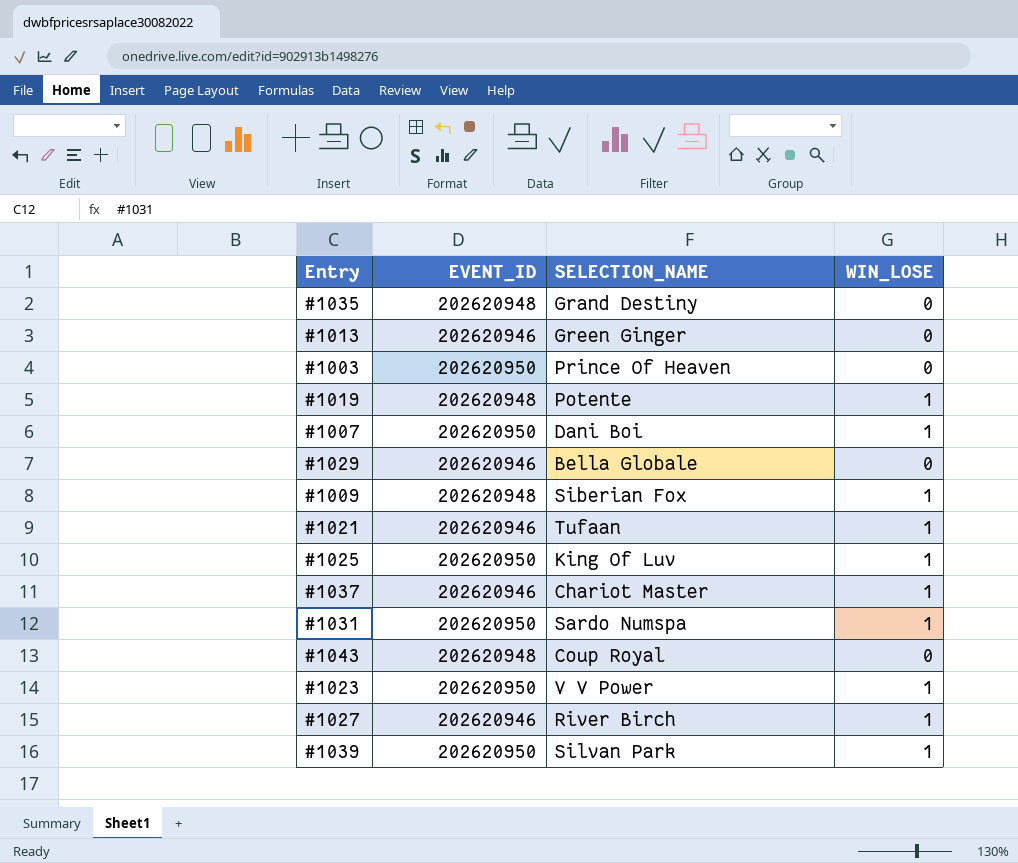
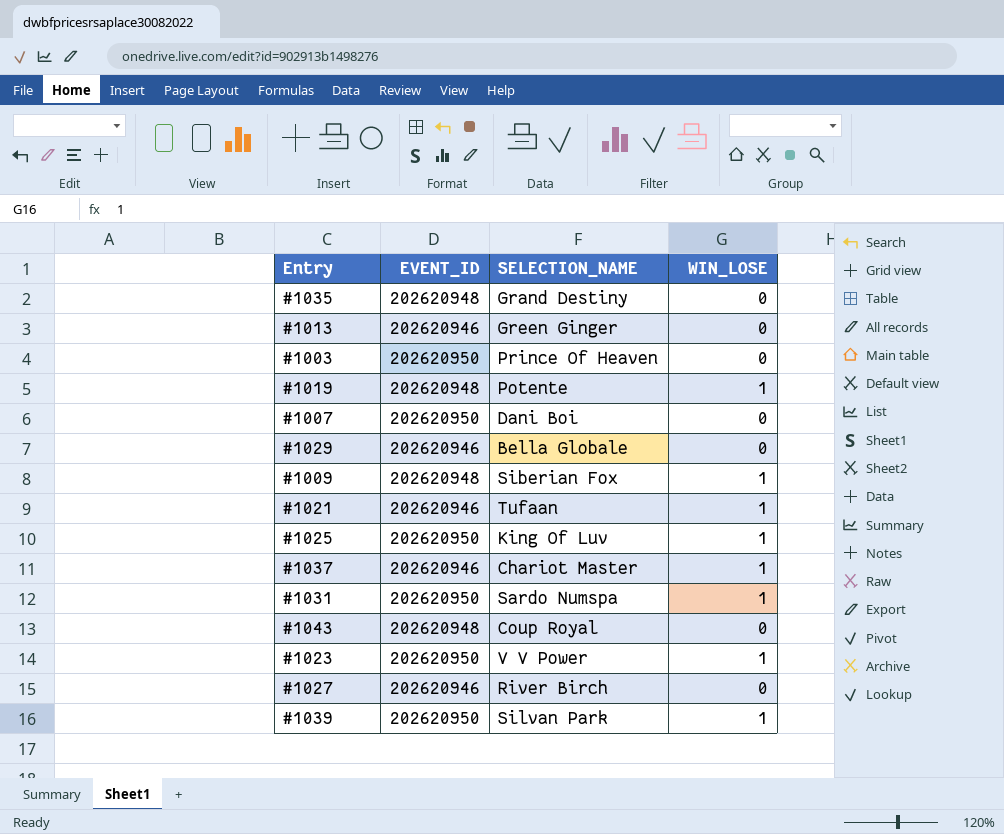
#1007 | WIN_LOSE: 1 -> 0
#1027 | WIN_LOSE: 1 -> 0

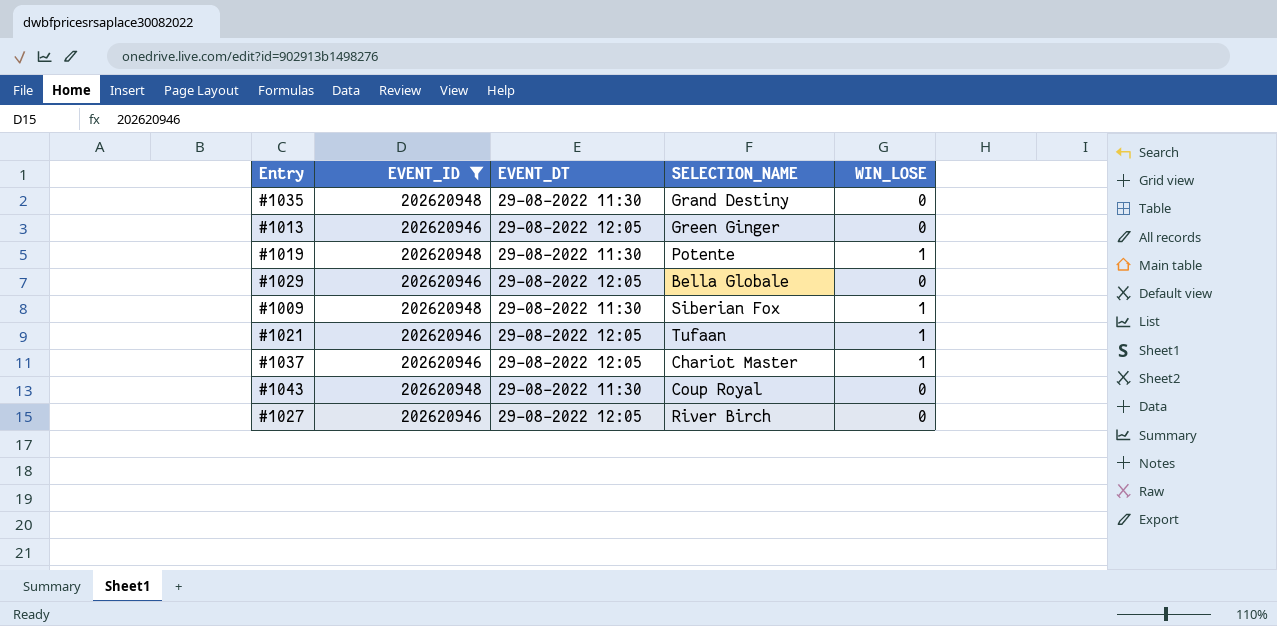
filter: none -> EVENT_ID != 202620950
column EVENT_DT | position: none -> 3

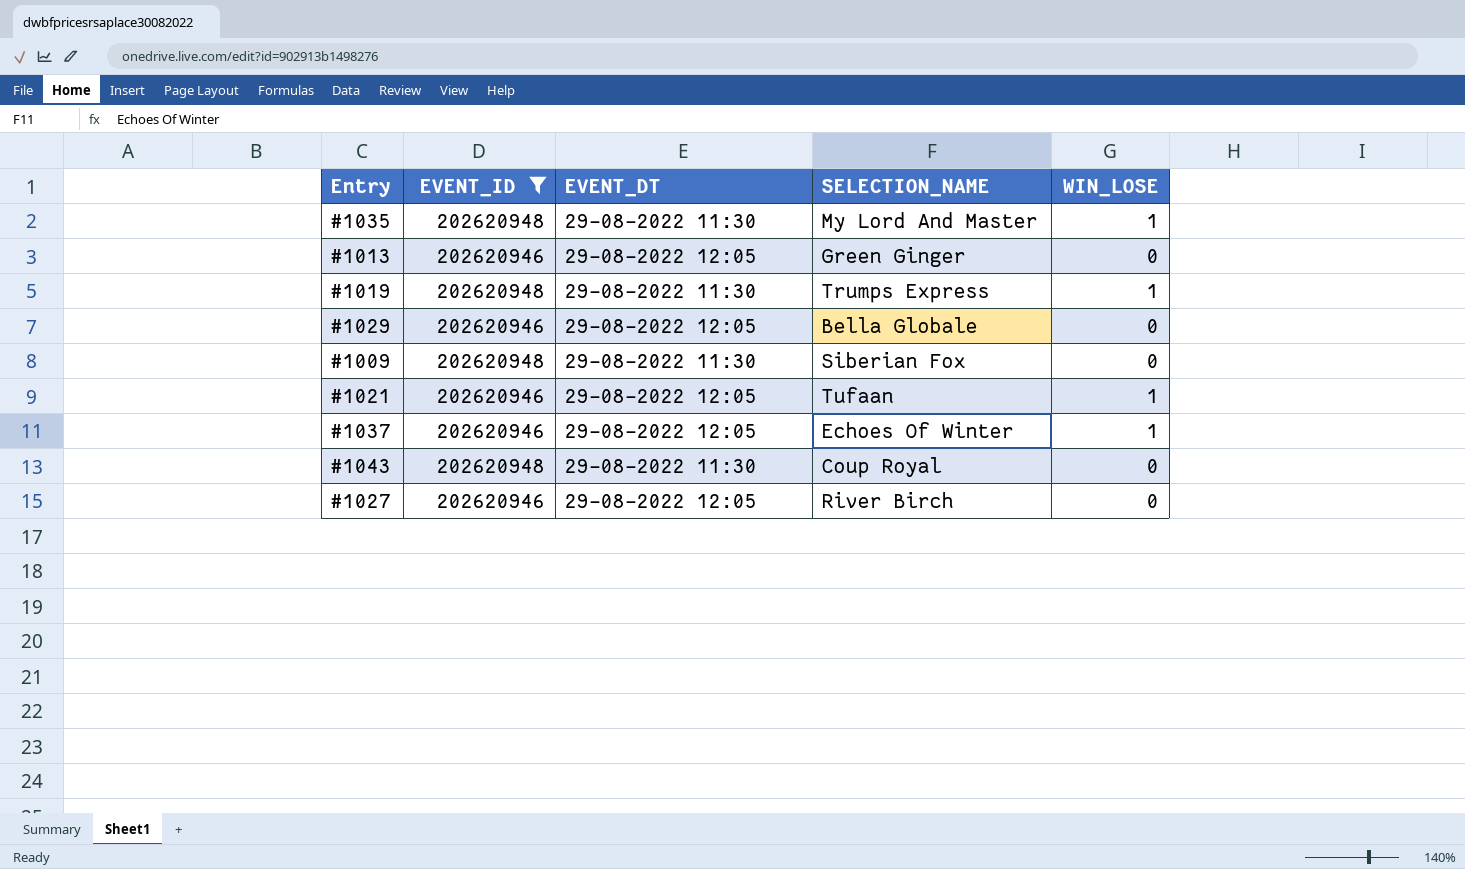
#1035 | SELECTION_NAME: Grand Destiny -> My Lord And Master
#1035 | WIN_LOSE: 0 -> 1
#1019 | SELECTION_NAME: Potente -> Trumps Express
#1009 | WIN_LOSE: 1 -> 0
#1037 | SELECTION_NAME: Chariot Master -> Echoes Of Winter

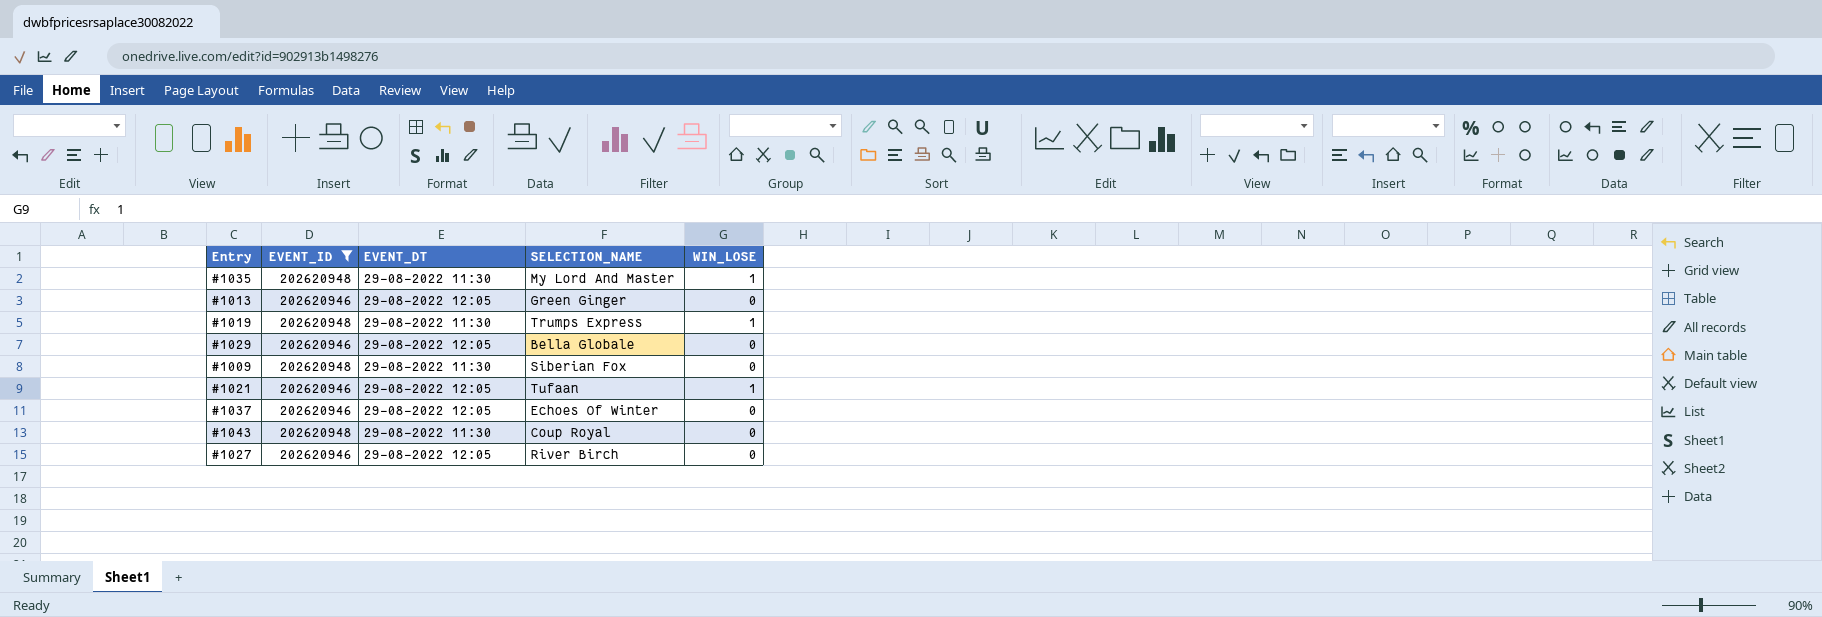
#1037 | WIN_LOSE: 1 -> 0

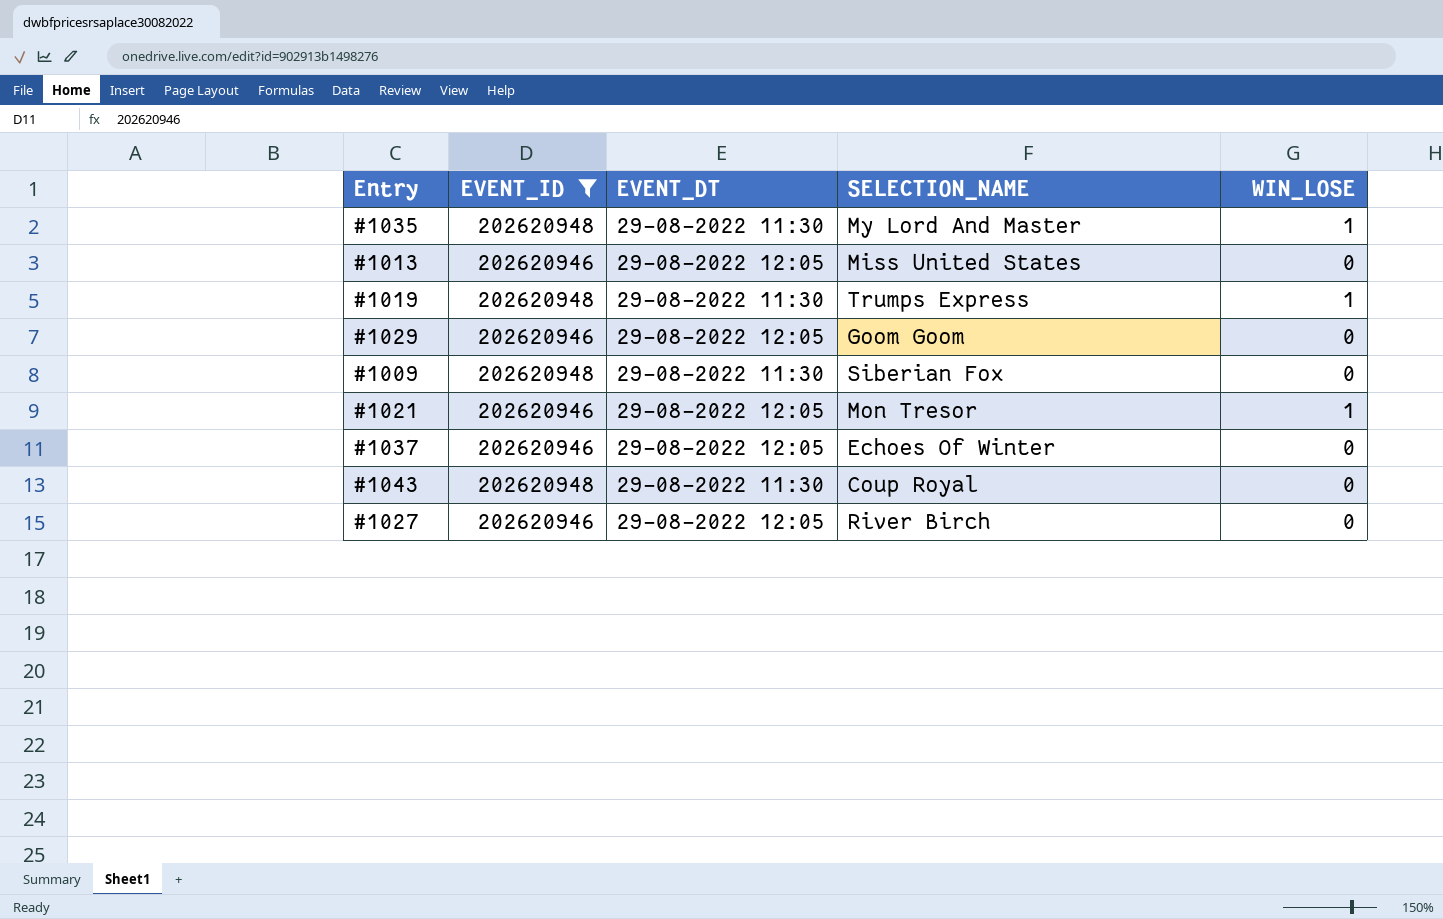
#1013 | SELECTION_NAME: Green Ginger -> Miss United States
#1029 | SELECTION_NAME: Bella Globale -> Goom Goom
#1021 | SELECTION_NAME: Tufaan -> Mon Tresor

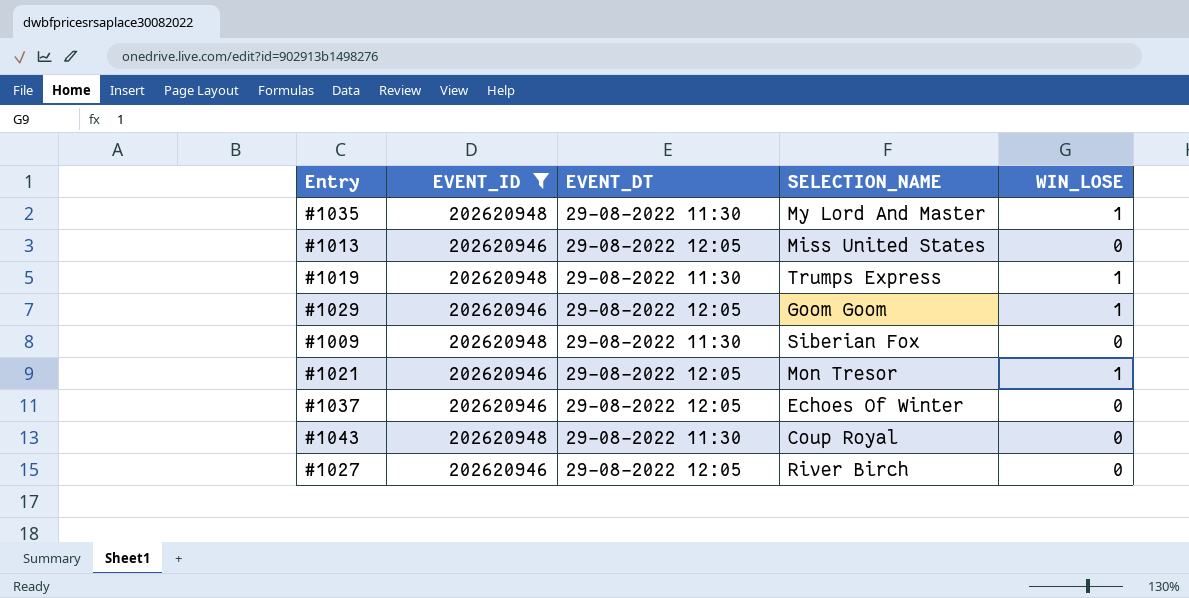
#1029 | WIN_LOSE: 0 -> 1

